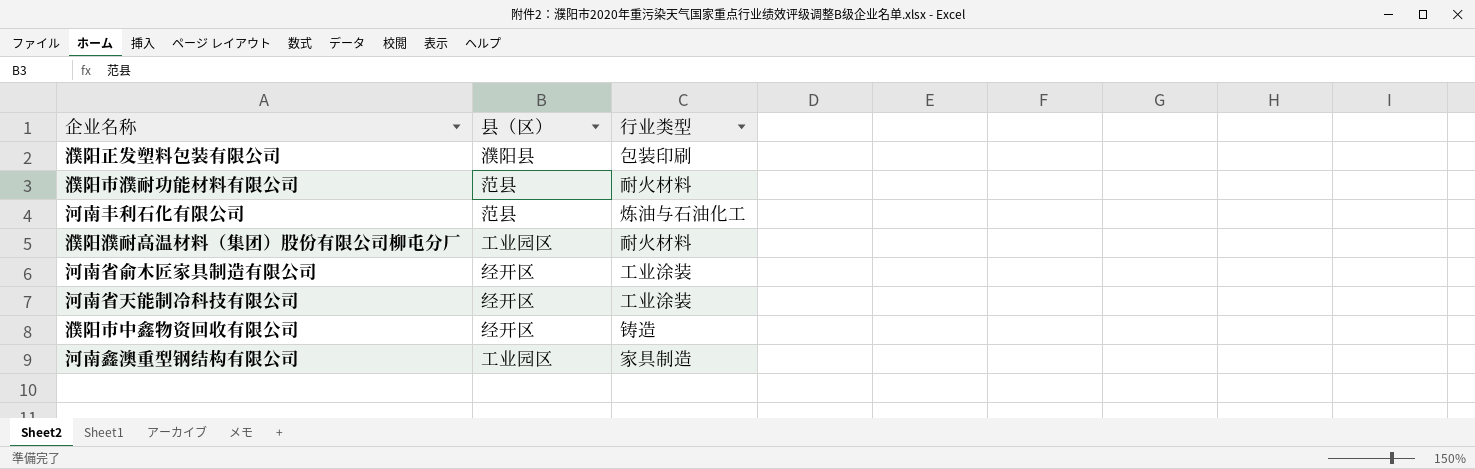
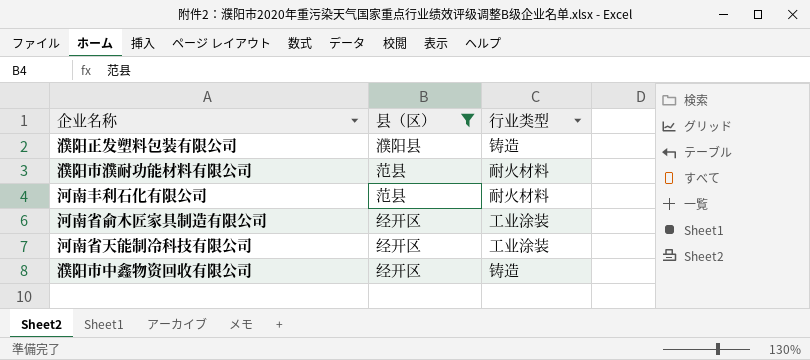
filter: none -> 县（区） != 工业园区
濮阳正发塑料包装有限公司 | 行业类型: 包装印刷 -> 铸造
河南丰利石化有限公司 | 行业类型: 炼油与石油化工 -> 耐火材料

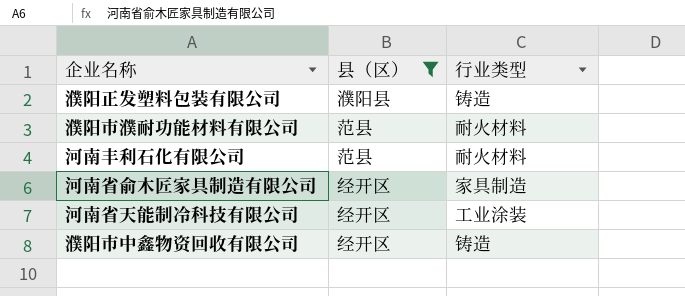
河南省俞木匠家具制造有限公司 | 行业类型: 工业涂装 -> 家具制造

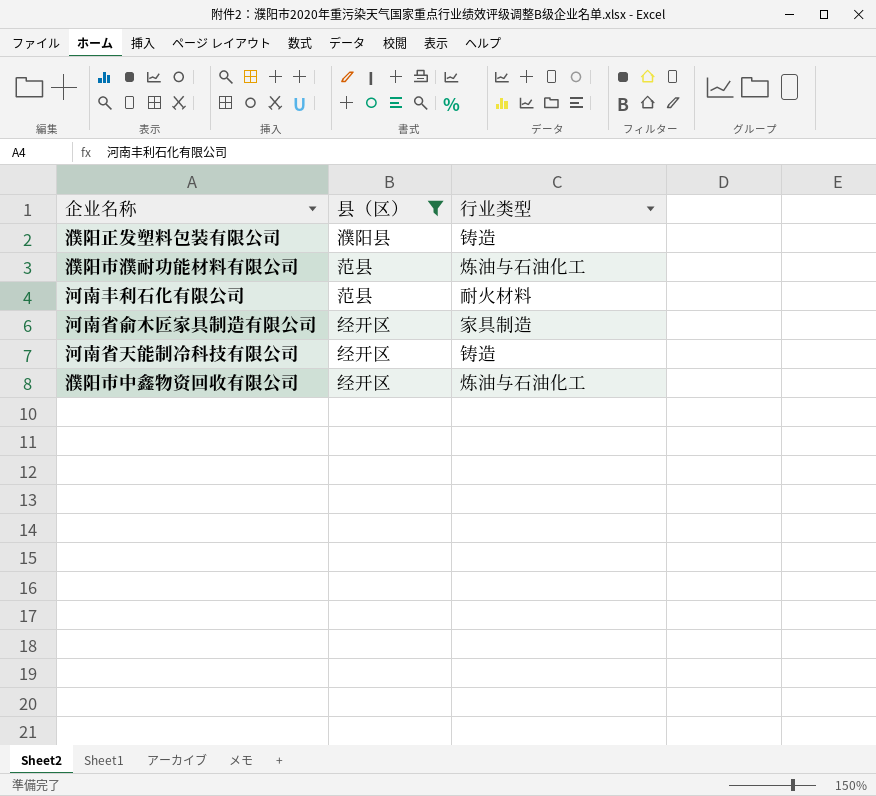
濮阳市濮耐功能材料有限公司 | 行业类型: 耐火材料 -> 炼油与石油化工
河南省天能制冷科技有限公司 | 行业类型: 工业涂装 -> 铸造
濮阳市中鑫物资回收有限公司 | 行业类型: 铸造 -> 炼油与石油化工

